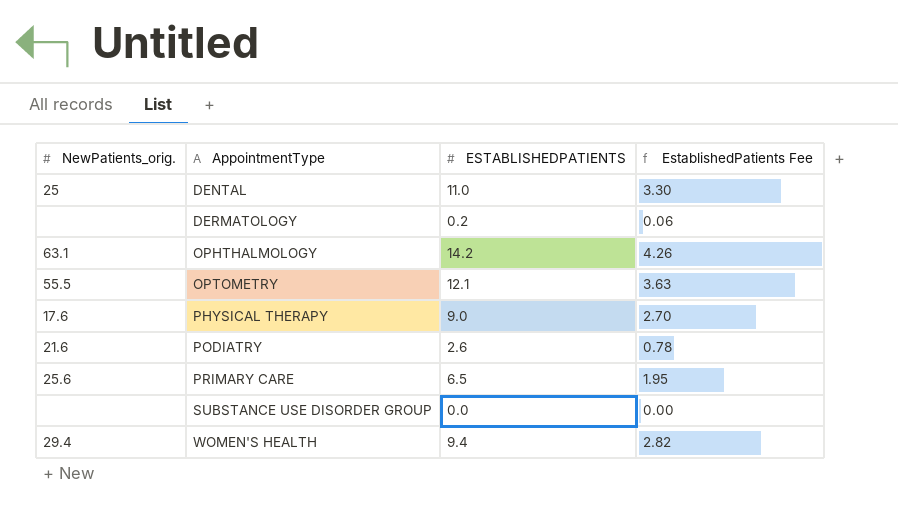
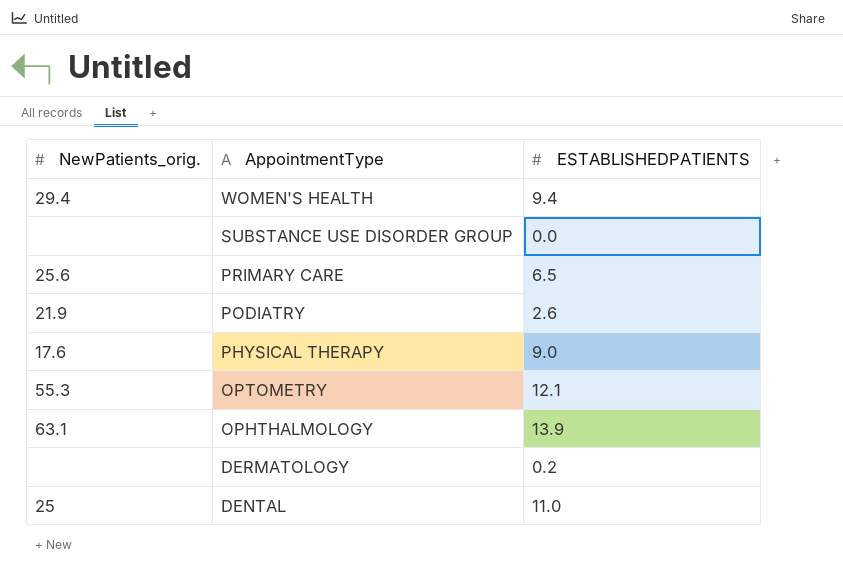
row order: AppointmentType ascending -> AppointmentType descending
column EstablishedPatients Fee | formula: [ESTABLISHEDPATIENTS] * 0.3 -> none
PODIATRY | NewPatients_orig.: 21.6 -> 21.9
OPTOMETRY | NewPatients_orig.: 55.5 -> 55.3
OPHTHALMOLOGY | ESTABLISHEDPATIENTS: 14.2 -> 13.9

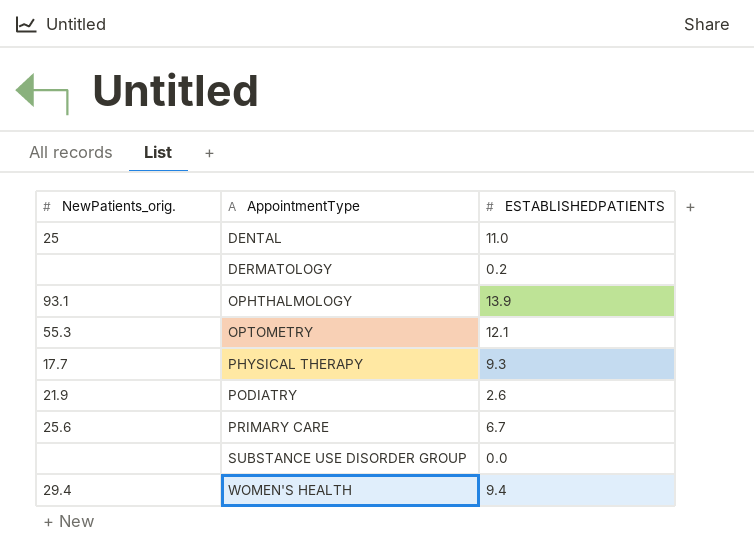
row order: AppointmentType descending -> AppointmentType ascending
OPHTHALMOLOGY | NewPatients_orig.: 63.1 -> 93.1
PHYSICAL THERAPY | NewPatients_orig.: 17.6 -> 17.7
PHYSICAL THERAPY | ESTABLISHEDPATIENTS: 9.0 -> 9.3
PRIMARY CARE | ESTABLISHEDPATIENTS: 6.5 -> 6.7

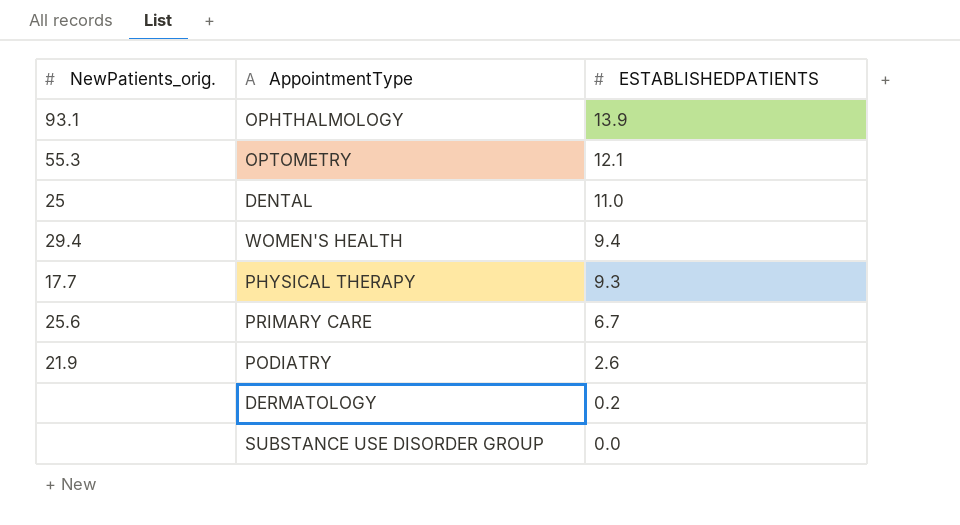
row order: AppointmentType ascending -> ESTABLISHEDPATIENTS descending

